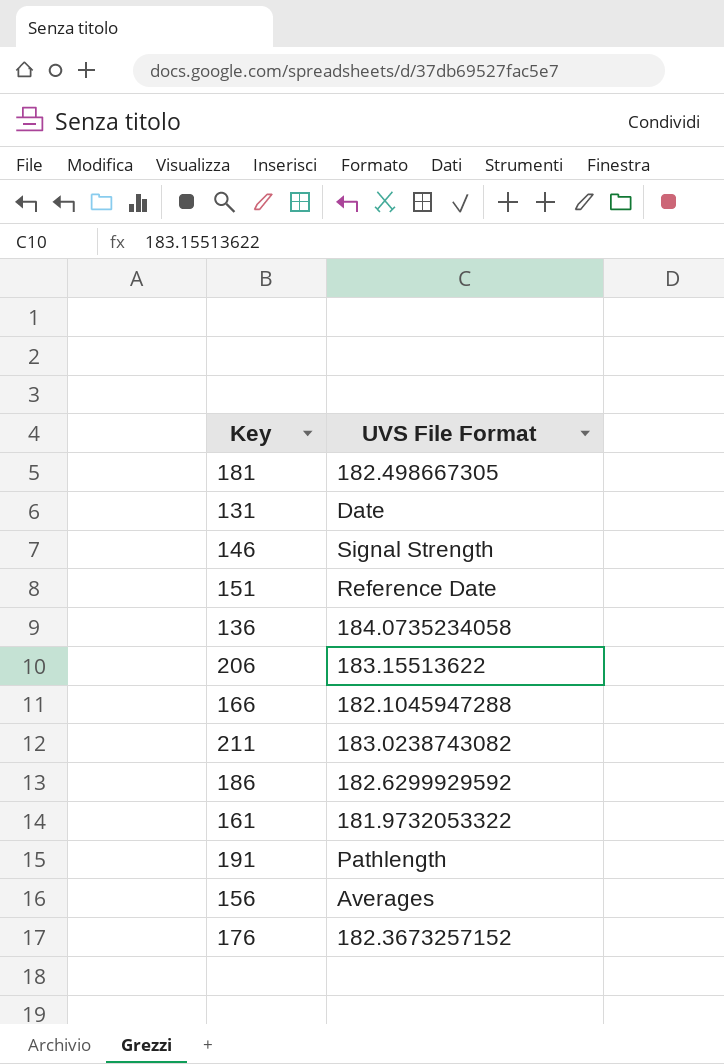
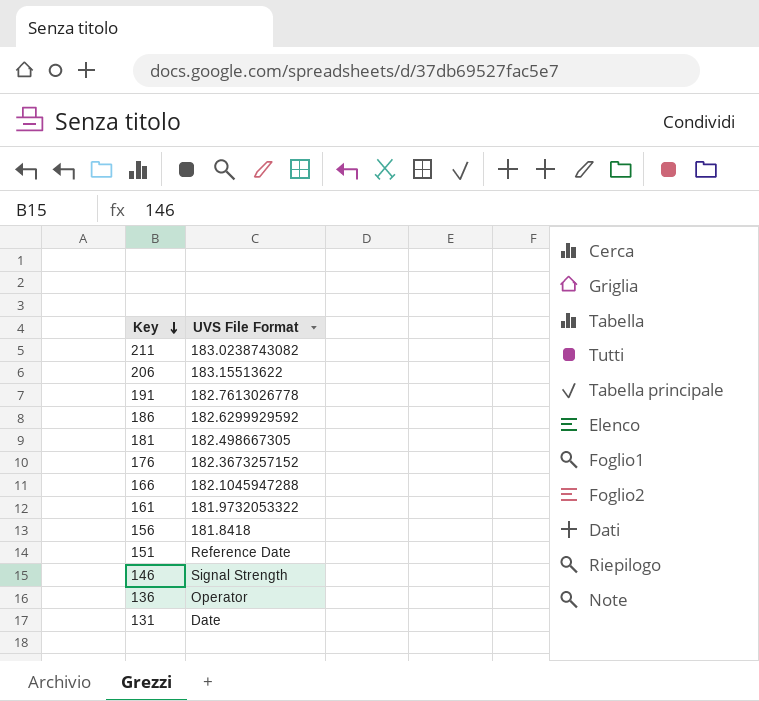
row order: none -> Key descending
191 | UVS File Format: Pathlength -> 182.7613026778
156 | UVS File Format: Averages -> 181.8418
136 | UVS File Format: 184.0735234058 -> Operator

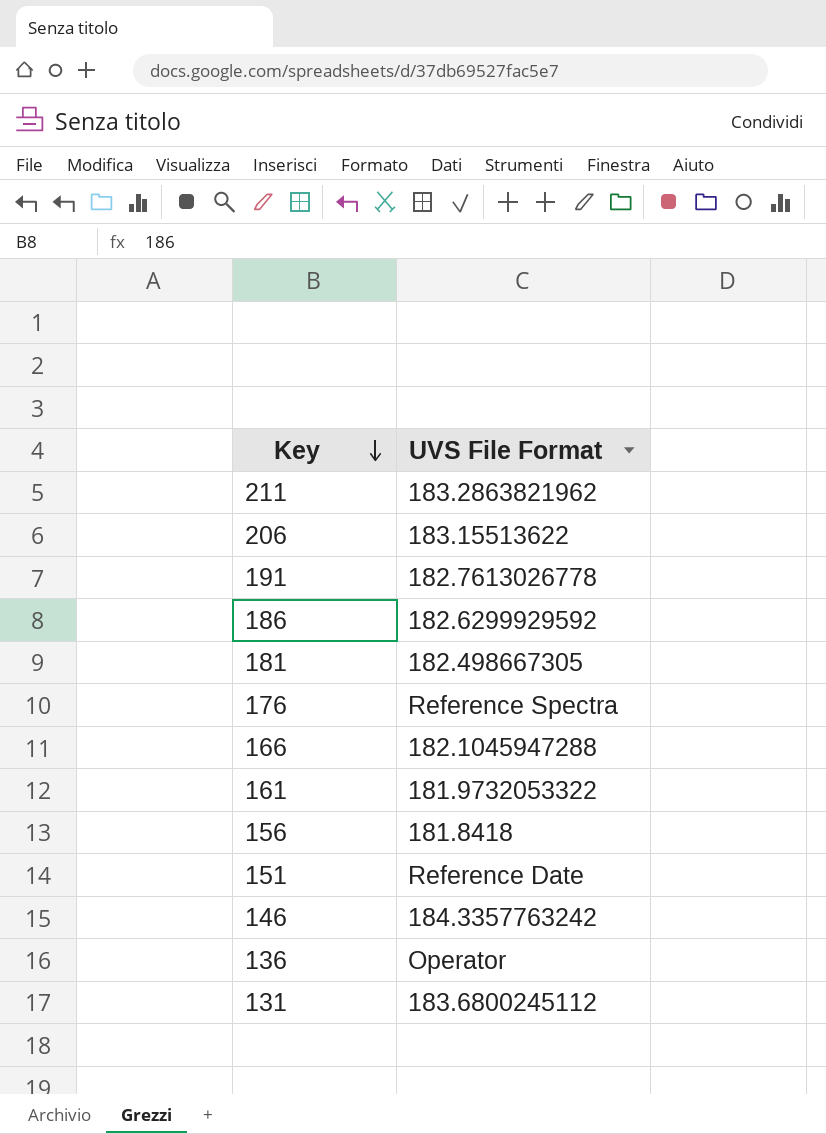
211 | UVS File Format: 183.0238743082 -> 183.2863821962
176 | UVS File Format: 182.3673257152 -> Reference Spectra
146 | UVS File Format: Signal Strength -> 184.3357763242
131 | UVS File Format: Date -> 183.6800245112

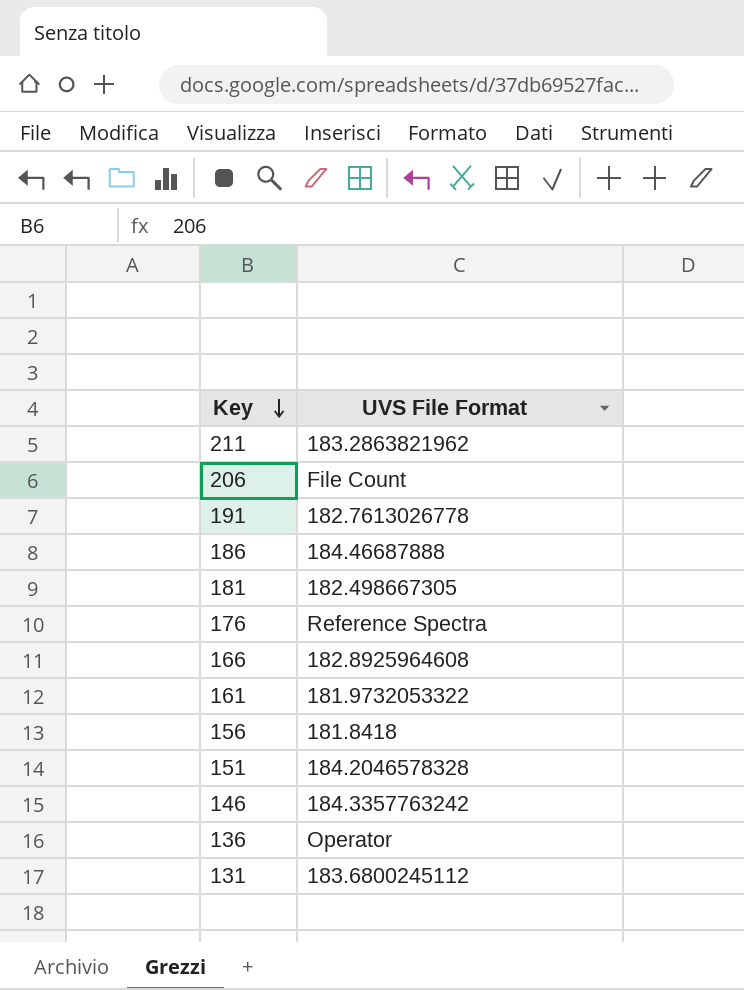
206 | UVS File Format: 183.15513622 -> File Count
186 | UVS File Format: 182.6299929592 -> 184.46687888
166 | UVS File Format: 182.1045947288 -> 182.8925964608
151 | UVS File Format: Reference Date -> 184.2046578328

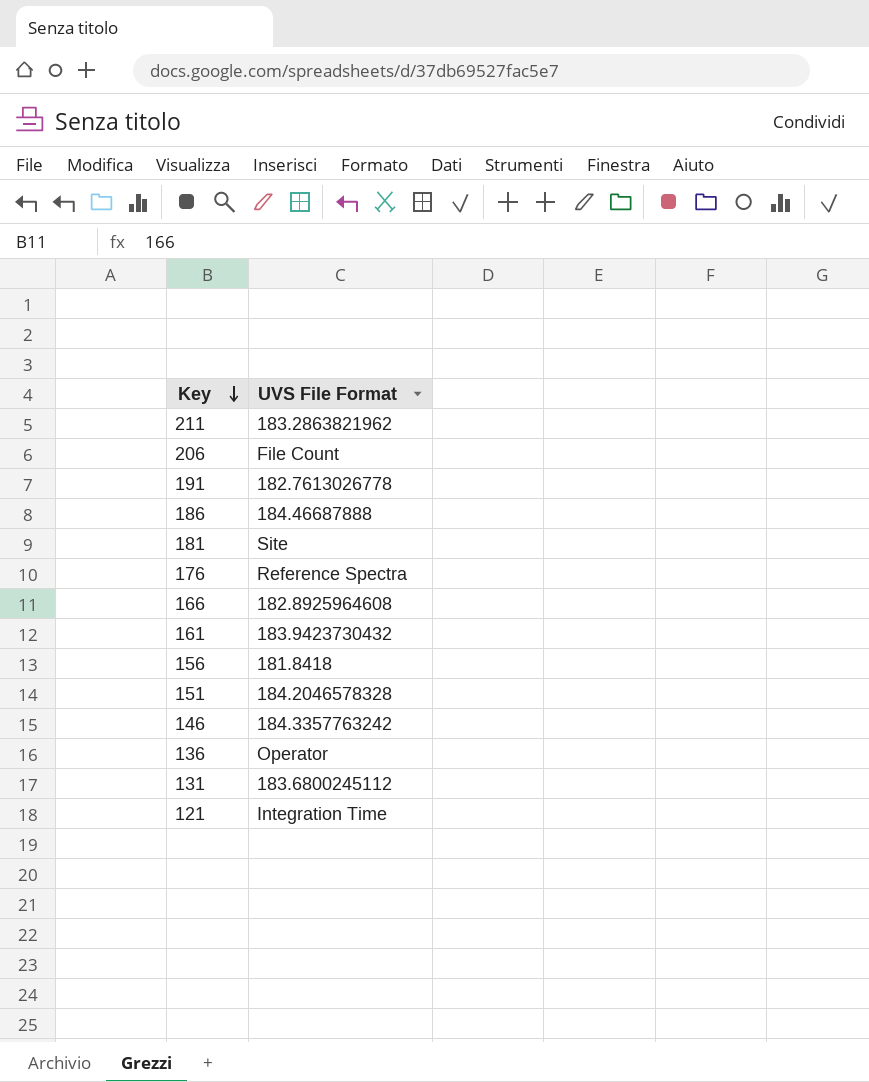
181 | UVS File Format: 182.498667305 -> Site
161 | UVS File Format: 181.9732053322 -> 183.9423730432
row 121: none -> Integration Time

